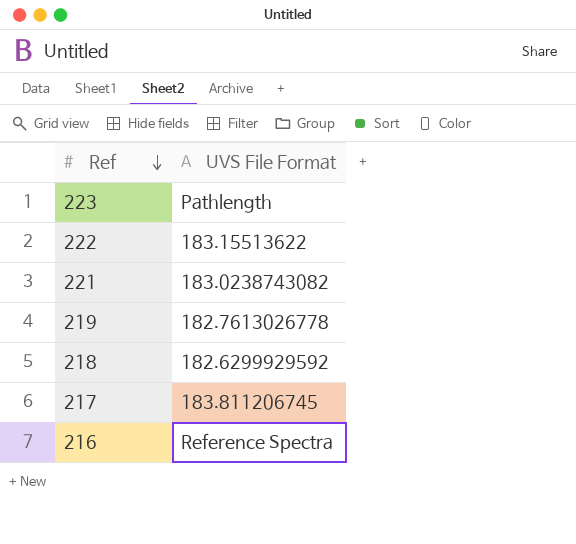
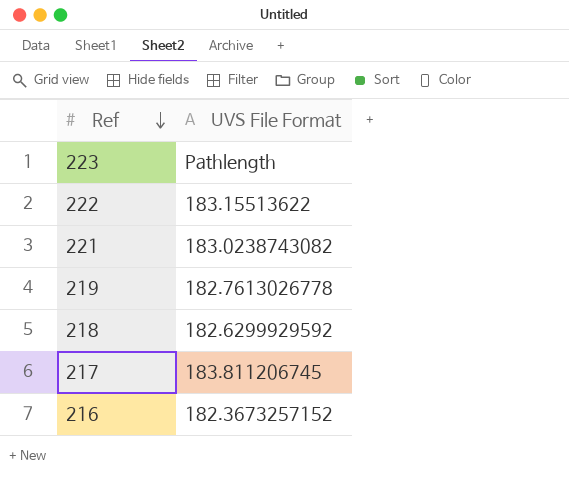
216 | UVS File Format: Reference Spectra -> 182.3673257152

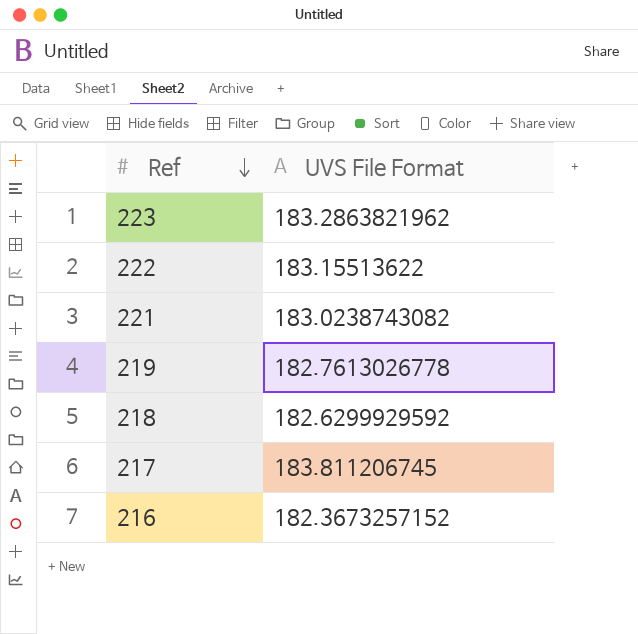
223 | UVS File Format: Pathlength -> 183.2863821962

